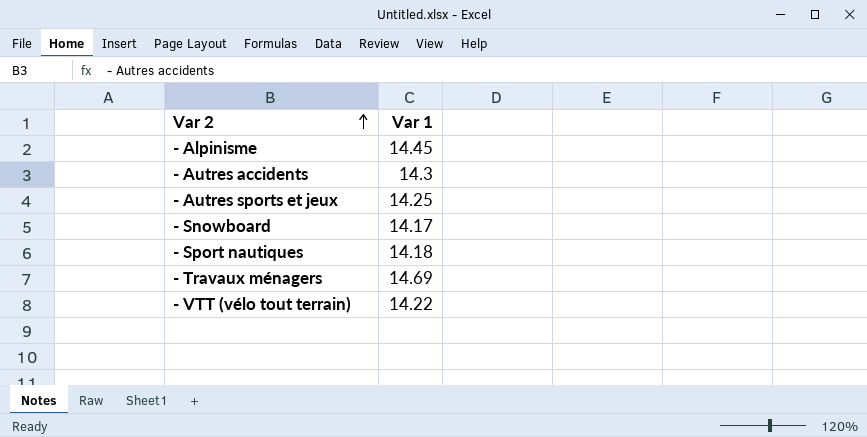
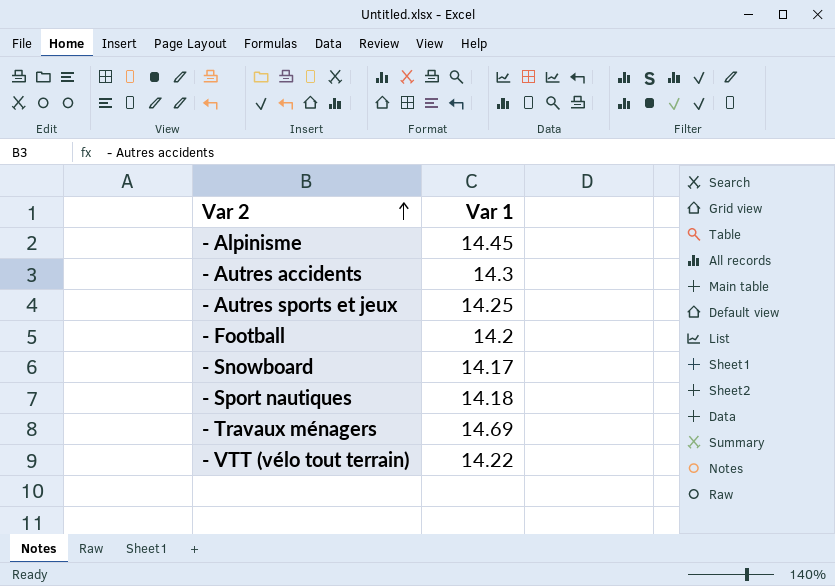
row - Football: none -> 14.2

